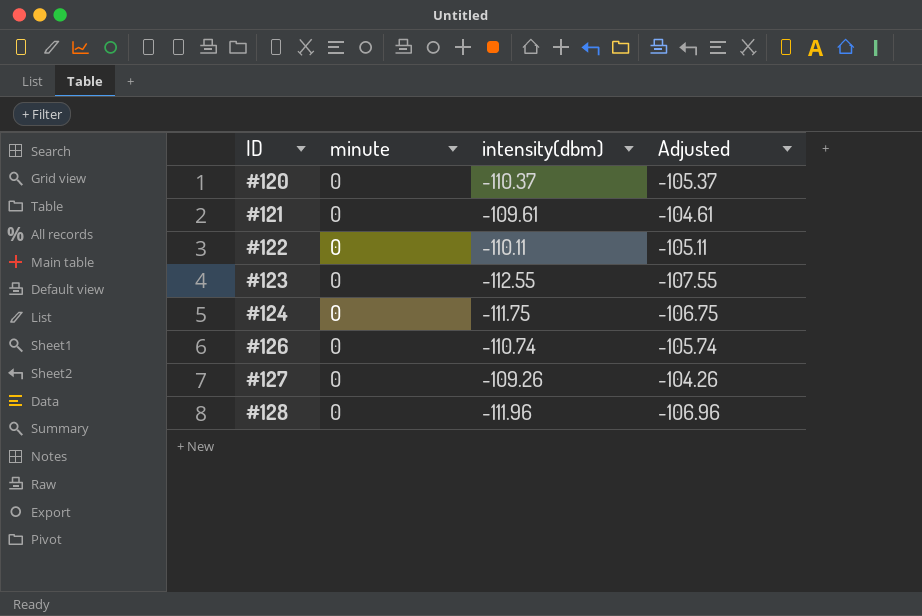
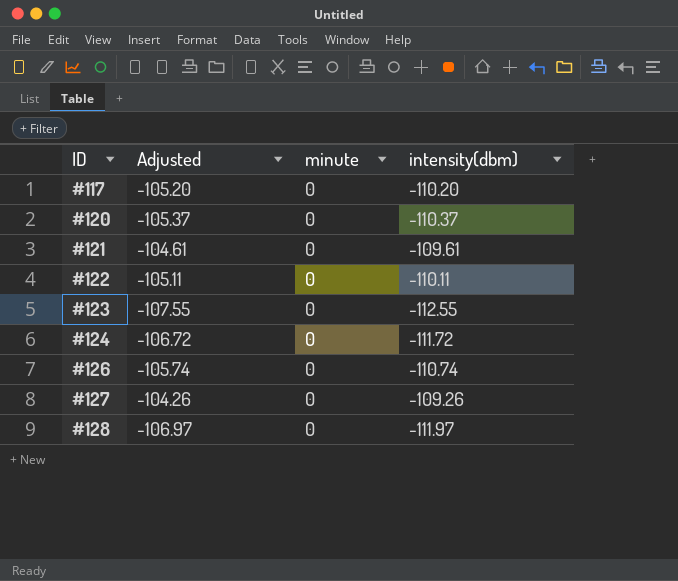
column Adjusted | position: 4 -> 2
row #117: none -> -105.20 | 0 | -110.20
#124 | Adjusted: -106.75 -> -106.72
#124 | intensity(dbm): -111.75 -> -111.72
#128 | Adjusted: -106.96 -> -106.97
#128 | intensity(dbm): -111.96 -> -111.97

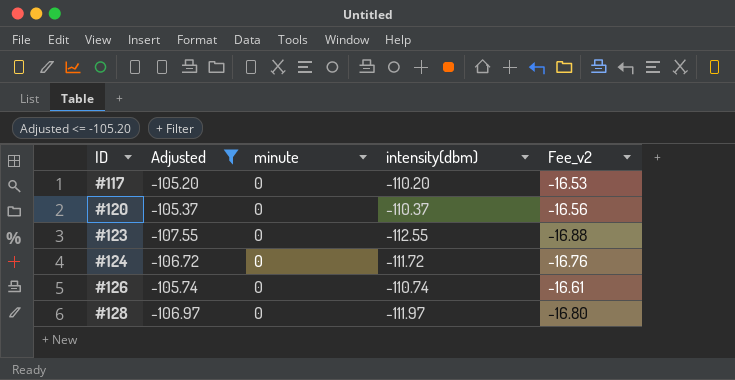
filter: none -> Adjusted <= -105.20
column Fee_v2 | formula: none -> [intensity(dbm)] * 0.15

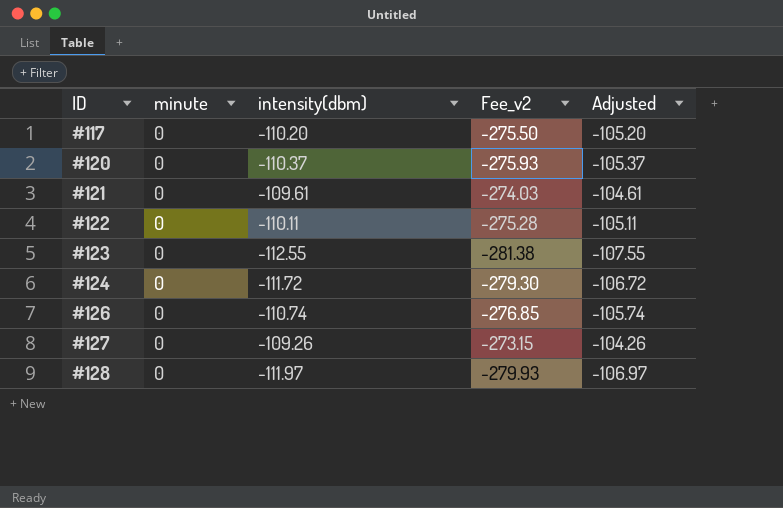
filter: Adjusted <= -105.20 -> none
column Fee_v2 | formula: [intensity(dbm)] * 0.15 -> [intensity(dbm)] * 2.5
column Adjusted | position: 2 -> 5

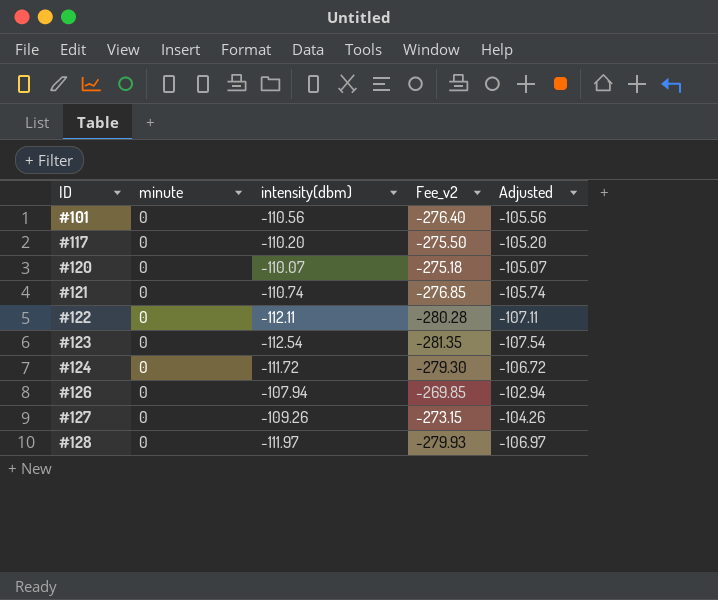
row #101: none -> 0 | -110.56 | -276.40 | -105.56
#120 | intensity(dbm): -110.37 -> -110.07
#120 | Fee_v2: -275.93 -> -275.18
#120 | Adjusted: -105.37 -> -105.07
#121 | intensity(dbm): -109.61 -> -110.74
#121 | Fee_v2: -274.03 -> -276.85
#121 | Adjusted: -104.61 -> -105.74
#122 | intensity(dbm): -110.11 -> -112.11
#122 | Fee_v2: -275.28 -> -280.28
#122 | Adjusted: -105.11 -> -107.11
#123 | intensity(dbm): -112.55 -> -112.54
#123 | Fee_v2: -281.38 -> -281.35
#123 | Adjusted: -107.55 -> -107.54
#126 | intensity(dbm): -110.74 -> -107.94
#126 | Fee_v2: -276.85 -> -269.85
#126 | Adjusted: -105.74 -> -102.94

